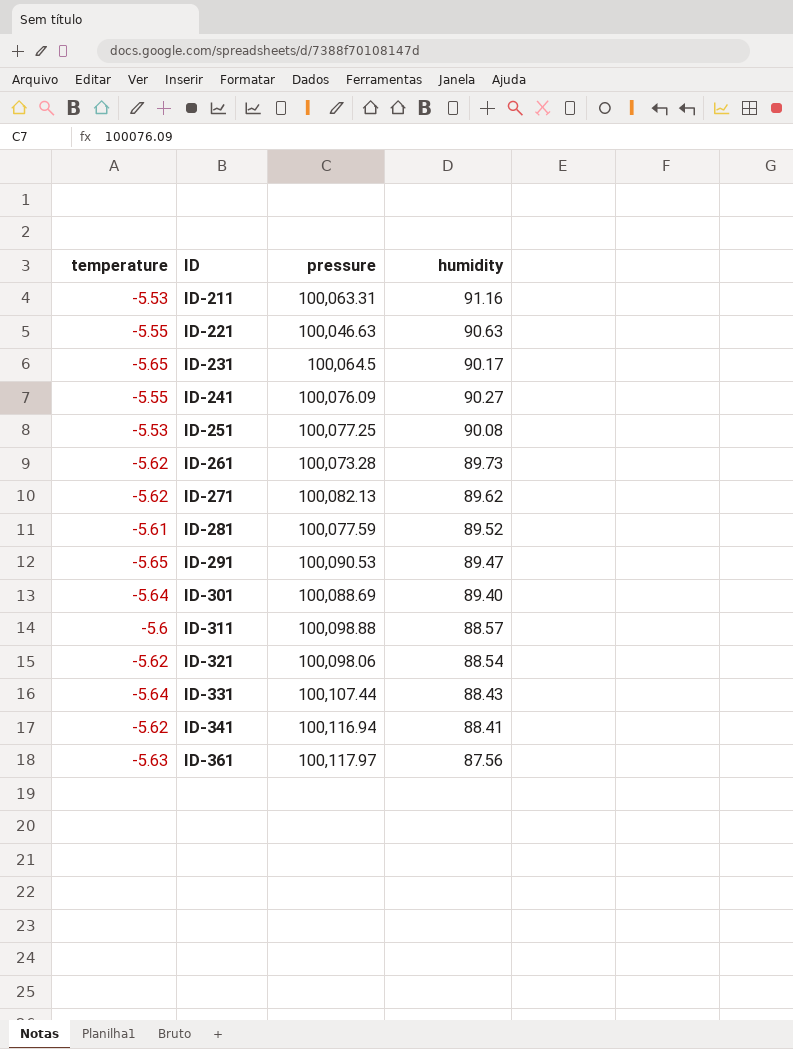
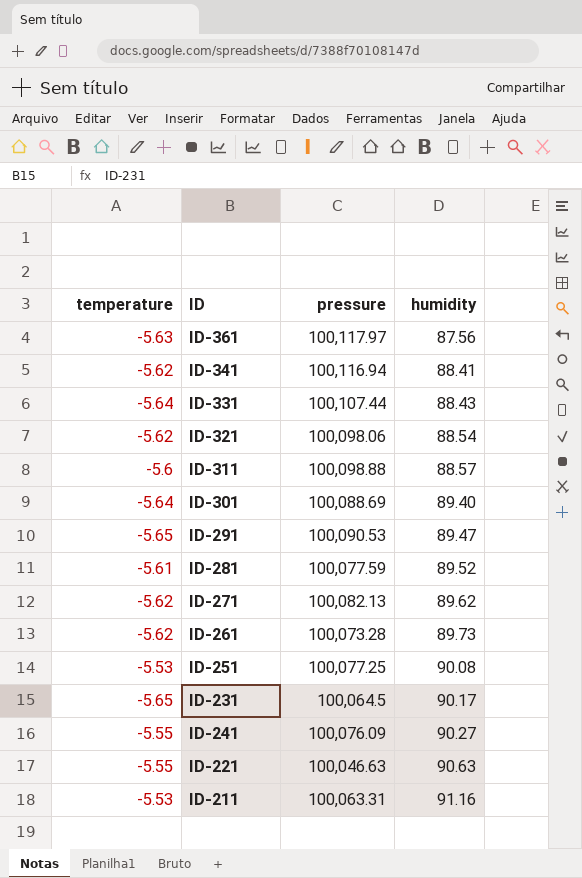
row order: ID ascending -> humidity ascending

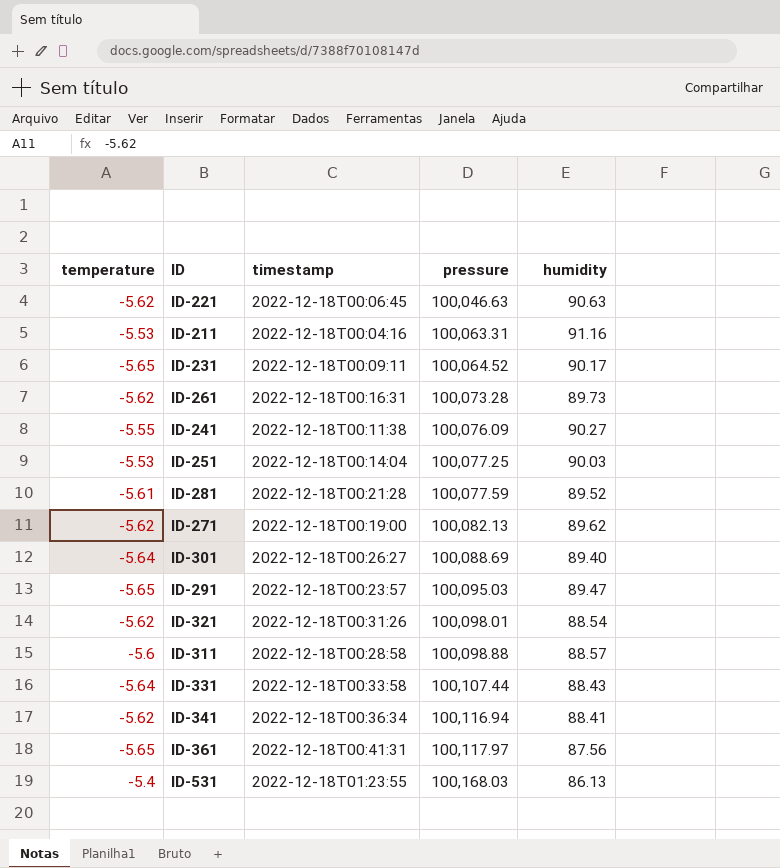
row order: humidity ascending -> pressure ascending
column timestamp | position: none -> 3
ID-221 | temperature: -5.55 -> -5.62
ID-231 | pressure: 100,064.5 -> 100,064.52
ID-251 | humidity: 90.08 -> 90.03
ID-291 | pressure: 100,090.53 -> 100,095.03
ID-321 | pressure: 100,098.06 -> 100,098.01
ID-361 | temperature: -5.63 -> -5.65
row ID-531: none -> -5.4 | 2022-12-18T01:23:55 | 100,168.03 | 86.13

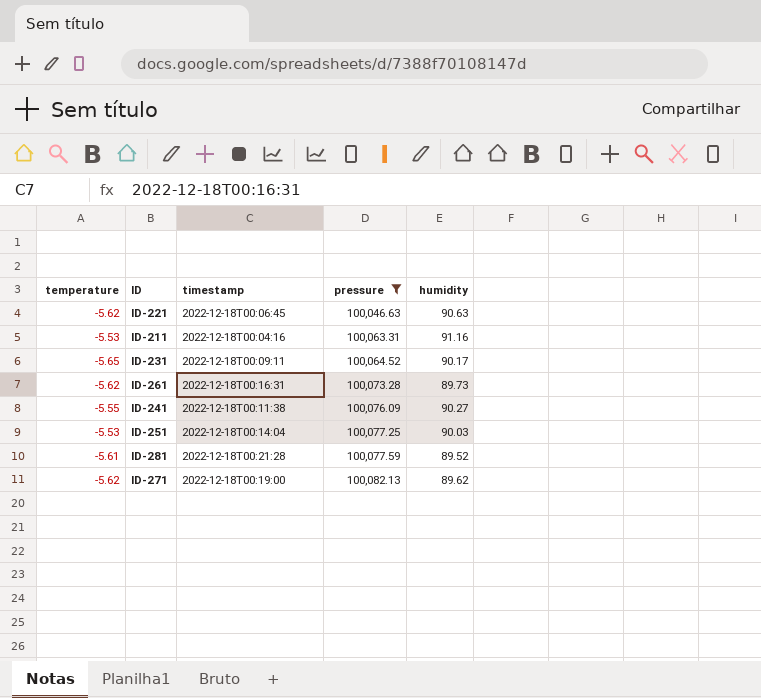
filter: none -> pressure <= 100,082.13

